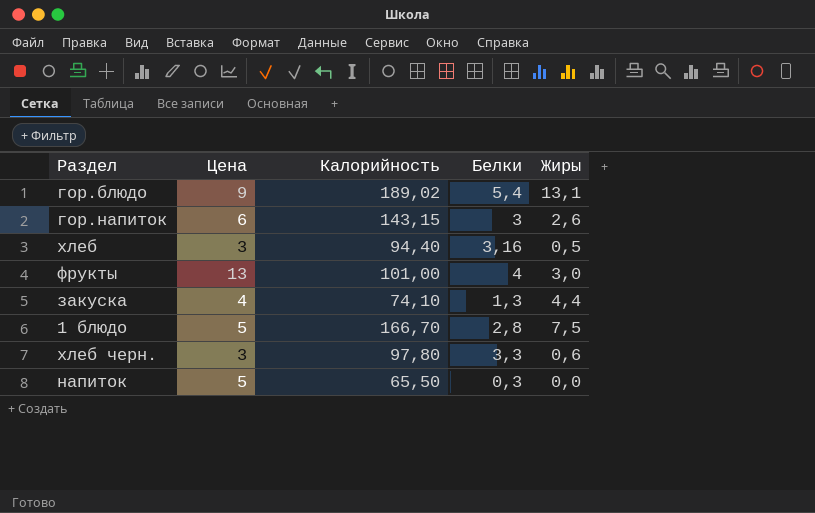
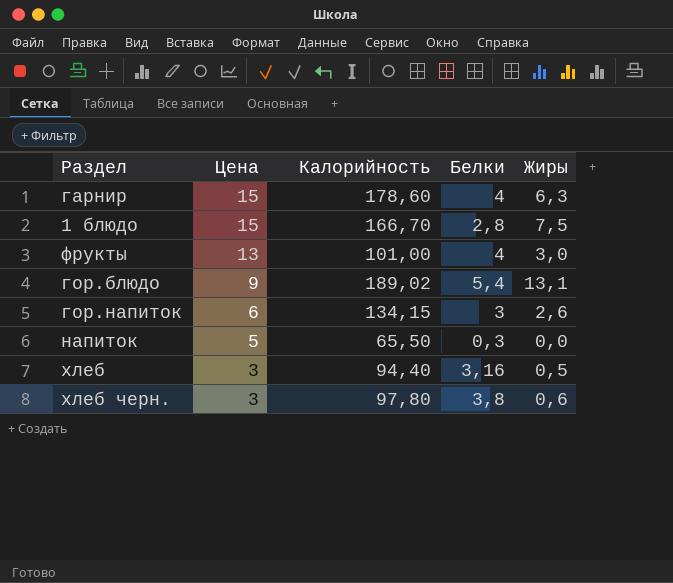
row order: none -> Цена descending
row закуска: 4 | 74,10 | 1,3 | 4,4 -> none
row гарнир: none -> 15 | 178,60 | 4 | 6,3
1 блюдо | Цена: 5 -> 15
гор.напиток | Калорийность: 143,15 -> 134,15
хлеб черн. | Белки: 3,3 -> 3,8

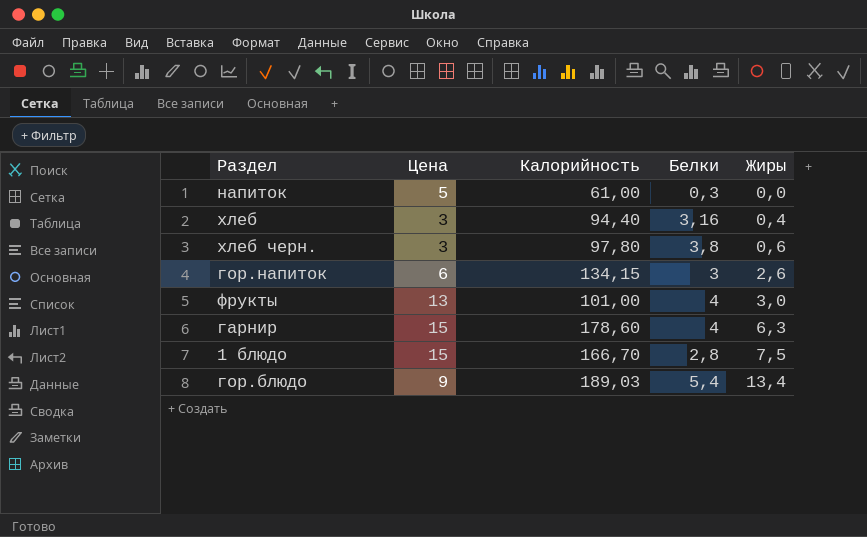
row order: Цена descending -> Жиры ascending
напиток | Калорийность: 65,50 -> 61,00
хлеб | Жиры: 0,5 -> 0,4
гор.блюдо | Калорийность: 189,02 -> 189,03
гор.блюдо | Жиры: 13,1 -> 13,4

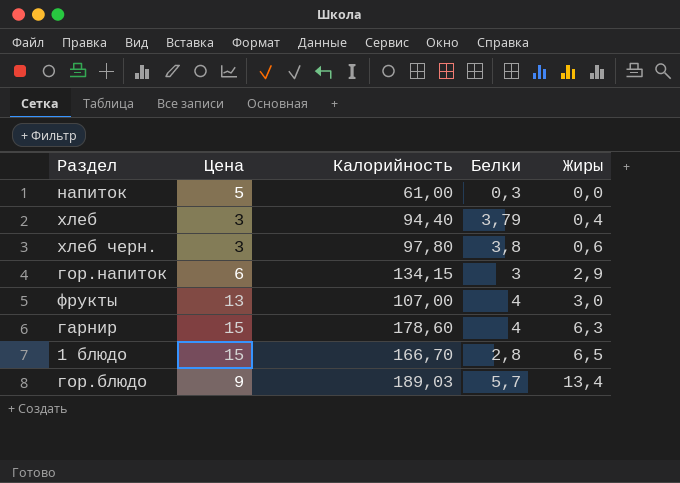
хлеб | Белки: 3,16 -> 3,79
гор.напиток | Жиры: 2,6 -> 2,9
фрукты | Калорийность: 101,00 -> 107,00
1 блюдо | Жиры: 7,5 -> 6,5
гор.блюдо | Белки: 5,4 -> 5,7

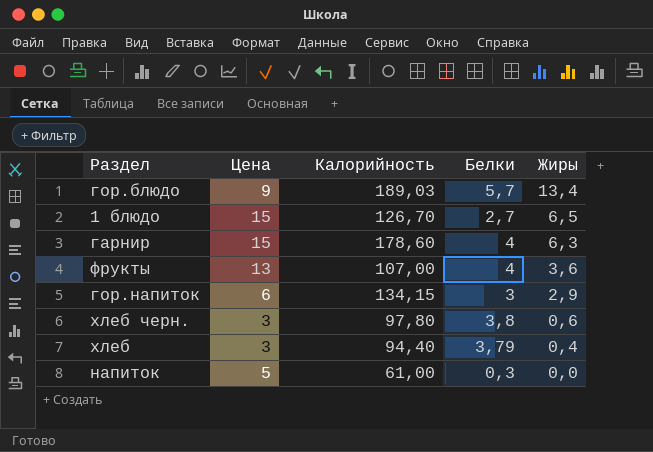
row order: Жиры ascending -> Жиры descending
1 блюдо | Калорийность: 166,70 -> 126,70
1 блюдо | Белки: 2,8 -> 2,7
фрукты | Жиры: 3,0 -> 3,6

